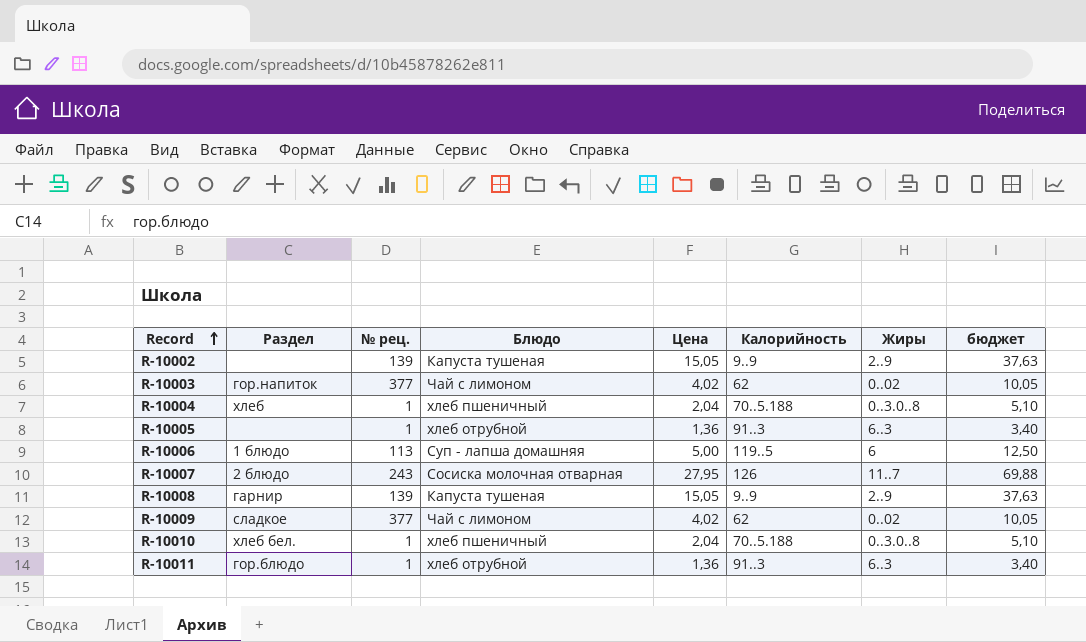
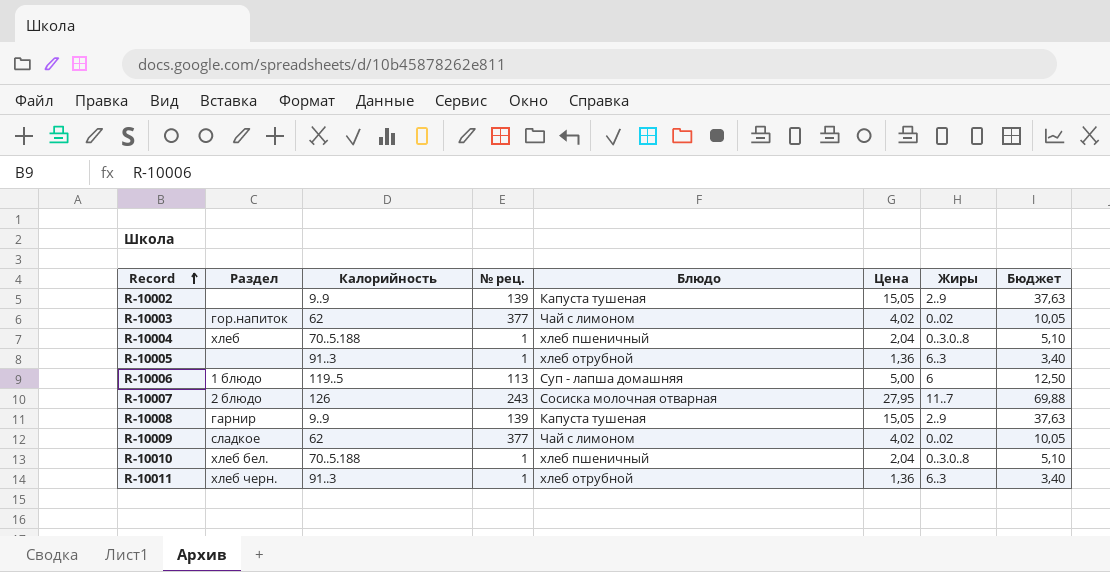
column Калорийность | position: 6 -> 3
column name: бюджет -> Бюджет
R-10011 | Раздел: гор.блюдо -> хлеб черн.

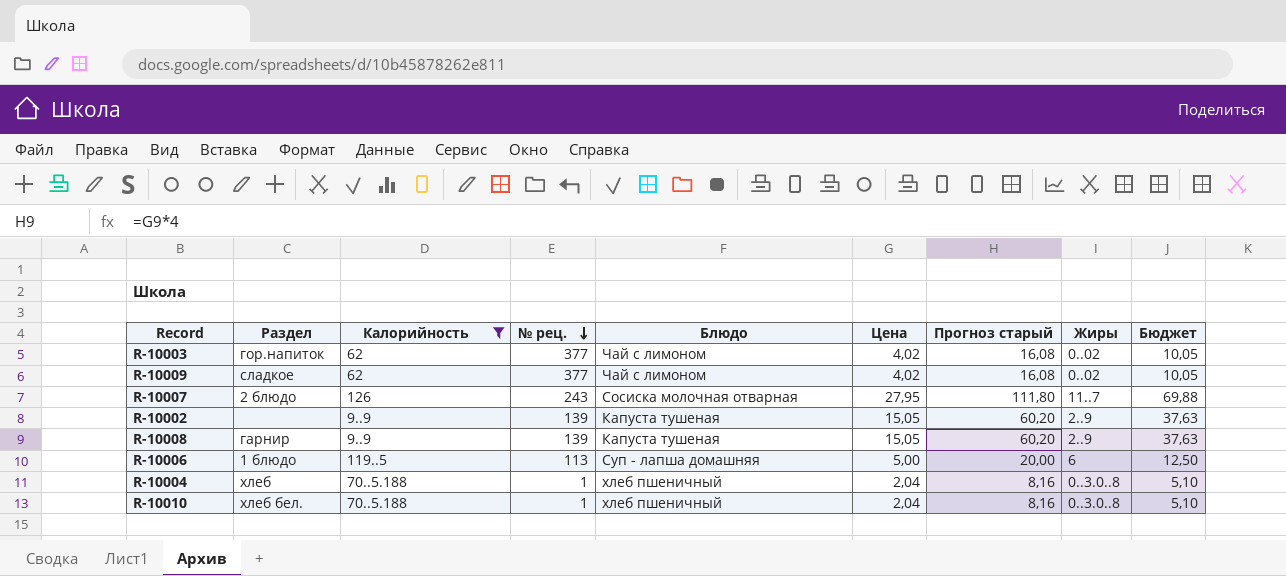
filter: none -> Калорийность != 91..3
row order: Record ascending -> № рец. descending
column Прогноз старый | formula: none -> [Цена] * 4

